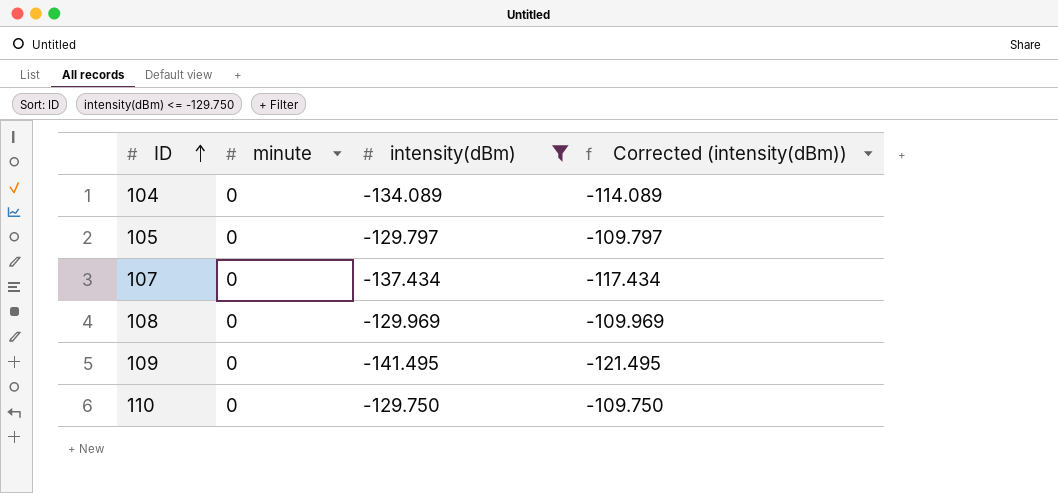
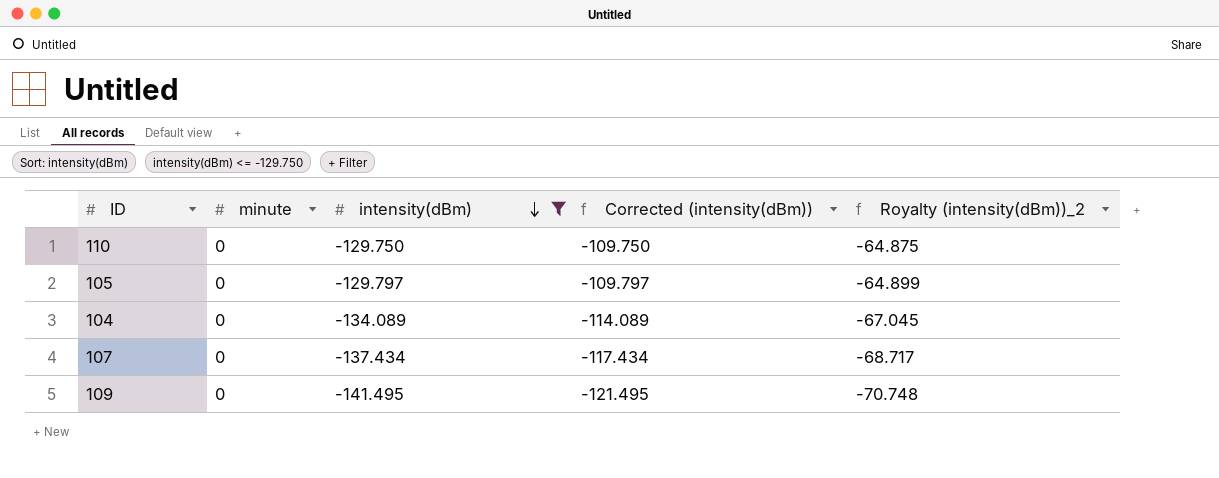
row order: ID ascending -> intensity(dBm) descending
column Royalty (intensity(dBm))_2 | formula: none -> [intensity(dBm)] * 0.5
row 108: 0 | -129.969 | -109.969 -> none

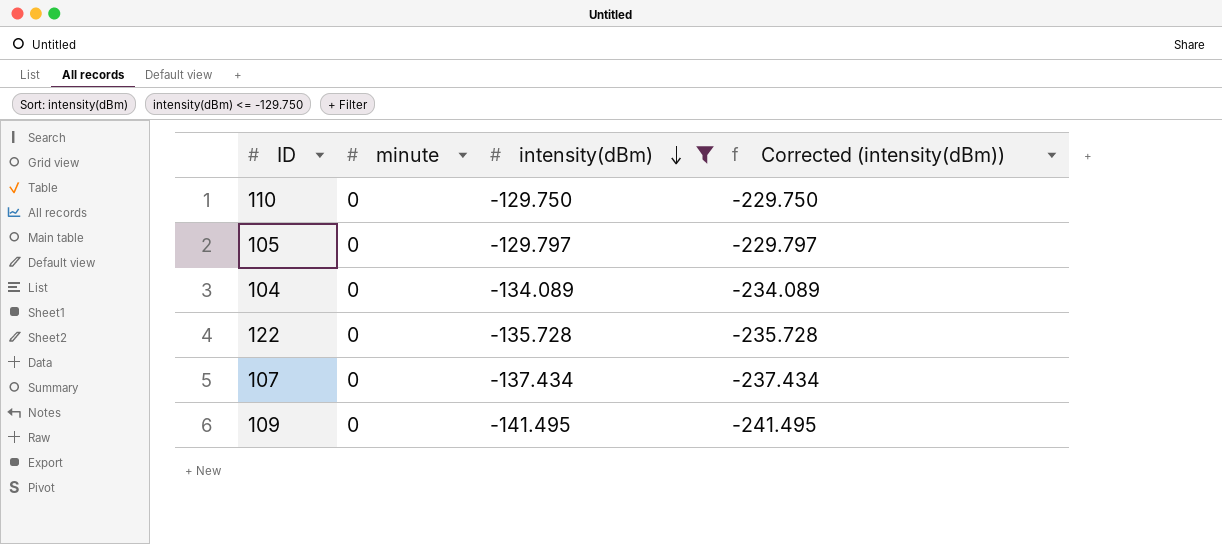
column Royalty (intensity(dBm))_2 | formula: [intensity(dBm)] * 0.5 -> none
column Corrected (intensity(dBm)) | formula: [intensity(dBm)] + 20 -> [intensity(dBm)] - 100
row 122: none -> 0 | -135.728 | -235.728

